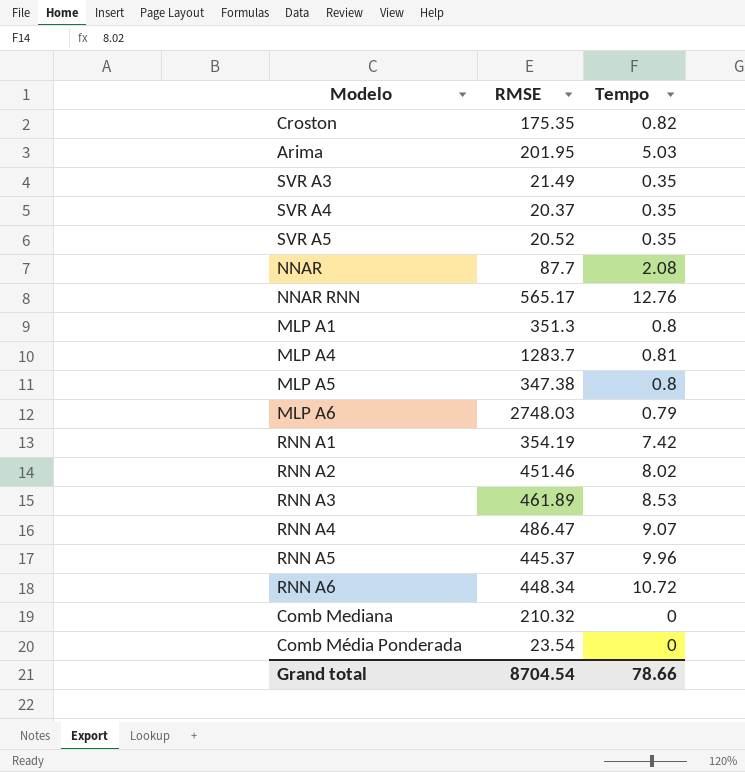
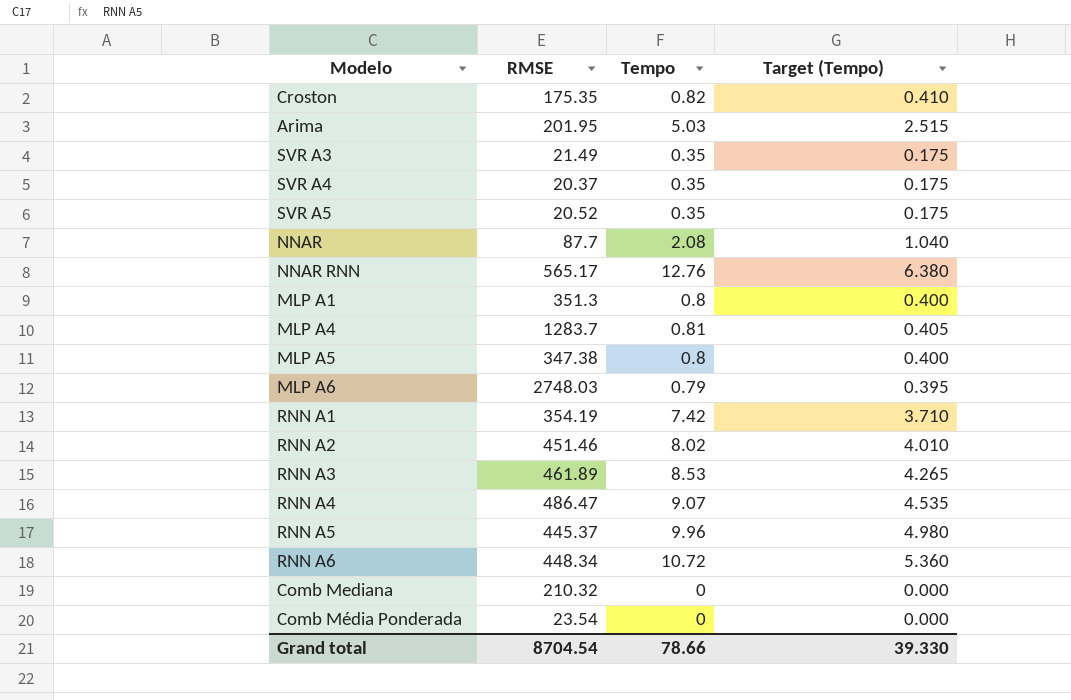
column Target (Tempo) | formula: none -> [Tempo] * 0.5

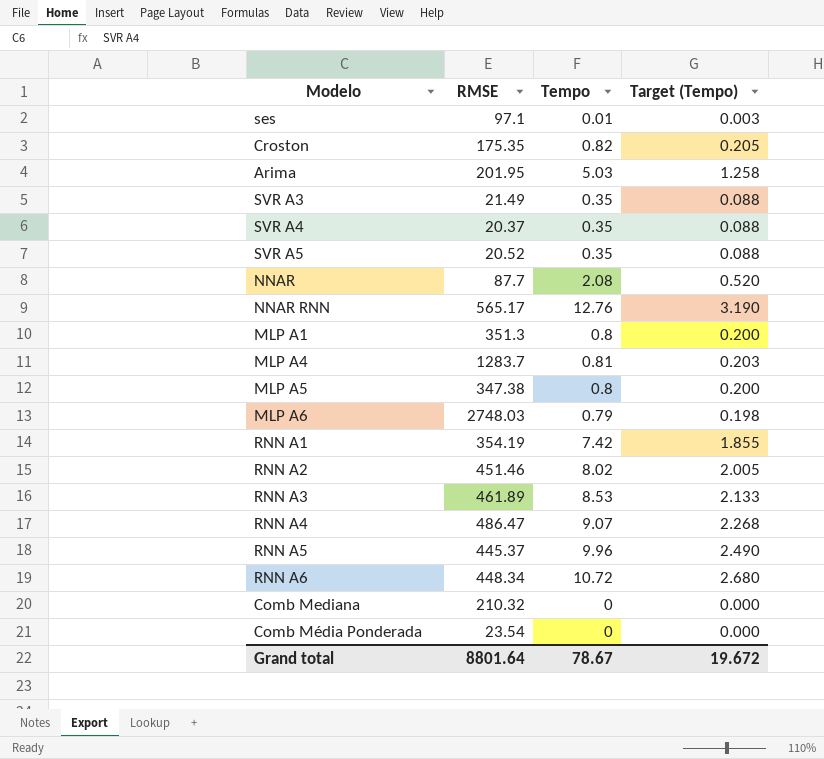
column Target (Tempo) | formula: [Tempo] * 0.5 -> [Tempo] * 0.25
row ses: none -> 97.1 | 0.01 | 0.003
Grand total | RMSE: 8704.54 -> 8801.64
Grand total | Tempo: 78.66 -> 78.67
Grand total | Target (Tempo): 39.330 -> 19.672

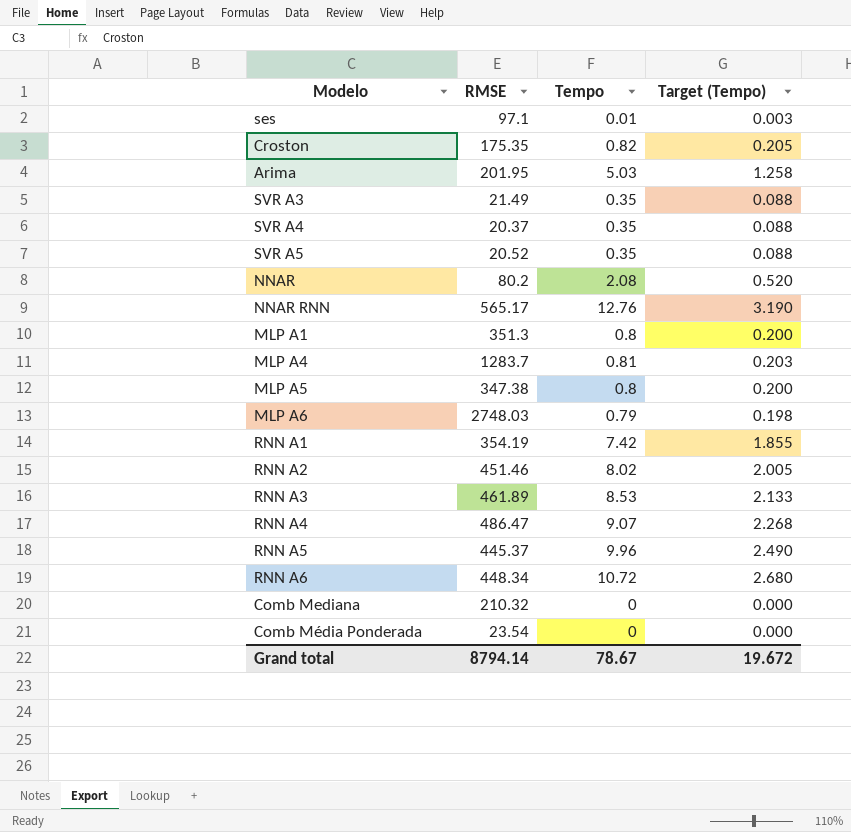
NNAR | RMSE: 87.7 -> 80.2
Grand total | RMSE: 8801.64 -> 8794.14

